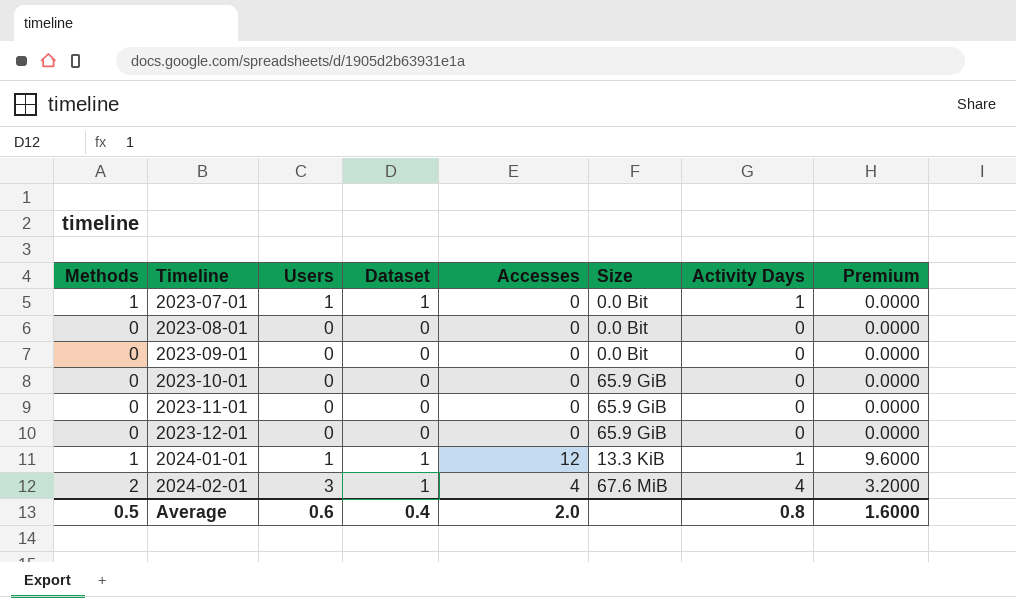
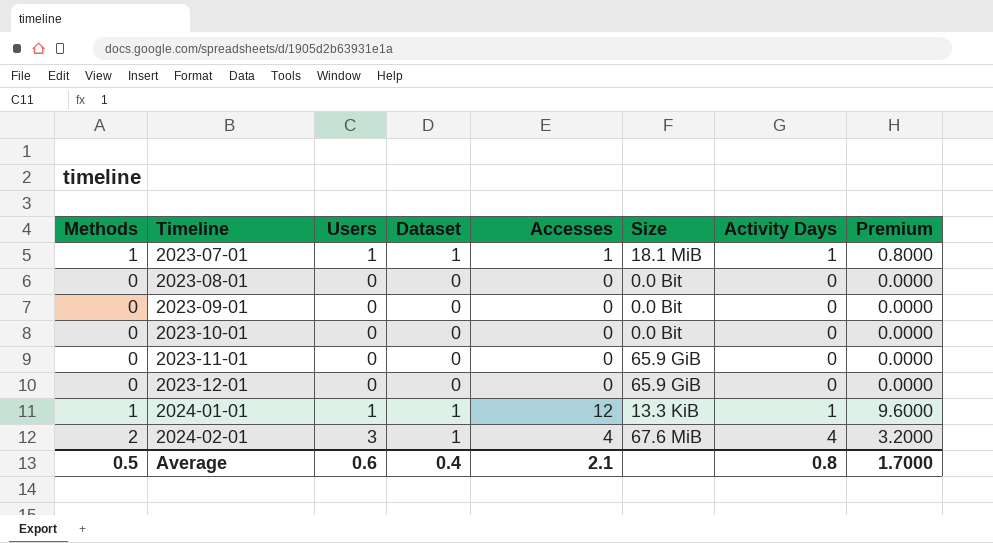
2023-07-01 | Accesses: 0 -> 1
2023-07-01 | Size: 0.0 Bit -> 18.1 MiB
2023-07-01 | Premium: 0.0000 -> 0.8000
2023-10-01 | Size: 65.9 GiB -> 0.0 Bit
Average | Accesses: 2.0 -> 2.1
Average | Premium: 1.6000 -> 1.7000

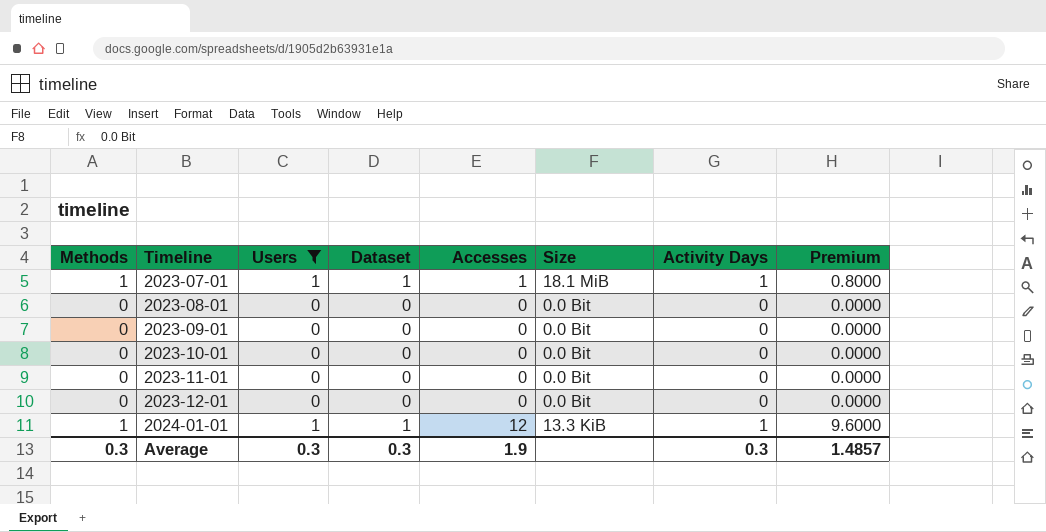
filter: none -> Users != 3
2023-11-01 | Size: 65.9 GiB -> 0.0 Bit
2023-12-01 | Size: 65.9 GiB -> 0.0 Bit
Average | Methods: 0.5 -> 0.3
Average | Users: 0.6 -> 0.3
Average | Dataset: 0.4 -> 0.3
Average | Accesses: 2.1 -> 1.9
Average | Activity Days: 0.8 -> 0.3
Average | Premium: 1.7000 -> 1.4857

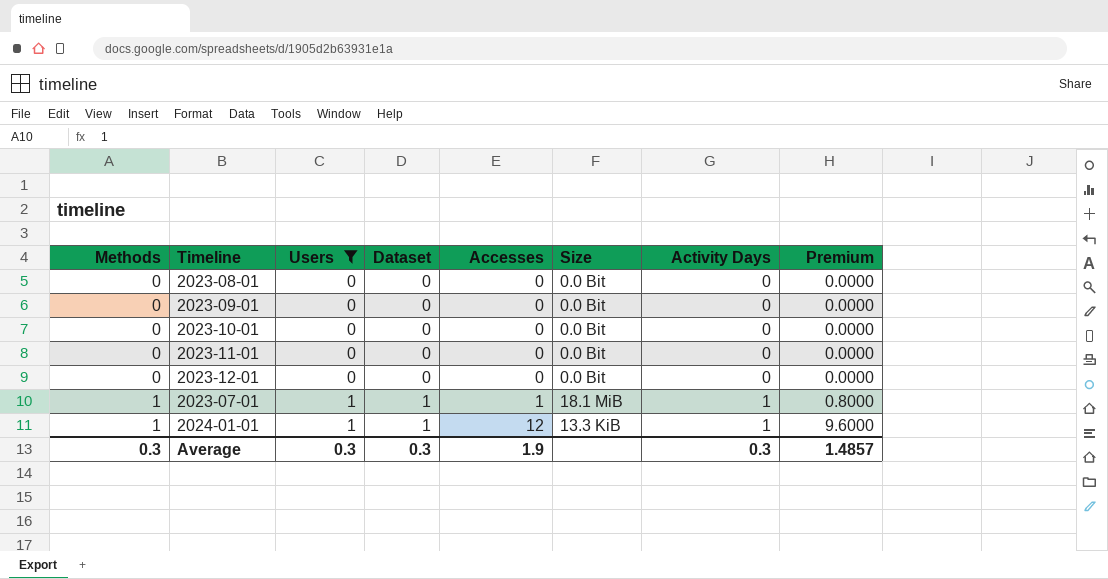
row order: Timeline ascending -> Methods ascending

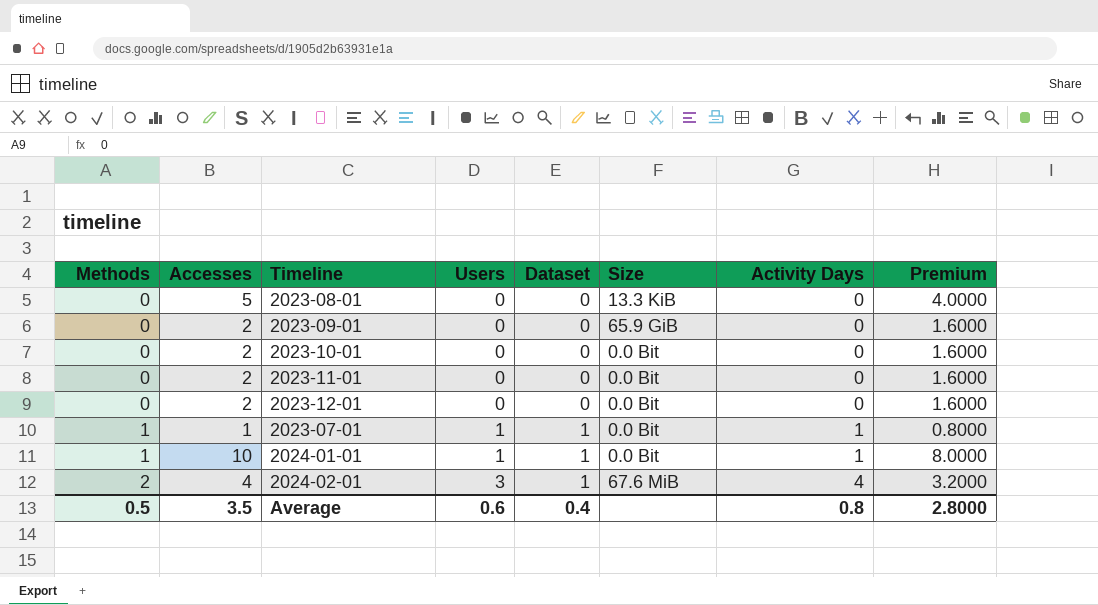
filter: Users != 3 -> none
column Accesses | position: 5 -> 2
2023-08-01 | Accesses: 0 -> 5
2023-08-01 | Size: 0.0 Bit -> 13.3 KiB
2023-08-01 | Premium: 0.0000 -> 4.0000
2023-09-01 | Accesses: 0 -> 2
2023-09-01 | Size: 0.0 Bit -> 65.9 GiB
2023-09-01 | Premium: 0.0000 -> 1.6000
2023-10-01 | Accesses: 0 -> 2
2023-10-01 | Premium: 0.0000 -> 1.6000
2023-11-01 | Accesses: 0 -> 2
2023-11-01 | Premium: 0.0000 -> 1.6000
2023-12-01 | Accesses: 0 -> 2
2023-12-01 | Premium: 0.0000 -> 1.6000
2023-07-01 | Size: 18.1 MiB -> 0.0 Bit
2024-01-01 | Accesses: 12 -> 10
2024-01-01 | Size: 13.3 KiB -> 0.0 Bit
2024-01-01 | Premium: 9.6000 -> 8.0000
Average | Methods: 0.3 -> 0.5
Average | Accesses: 1.9 -> 3.5
Average | Users: 0.3 -> 0.6
Average | Dataset: 0.3 -> 0.4
Average | Activity Days: 0.3 -> 0.8
Average | Premium: 1.4857 -> 2.8000

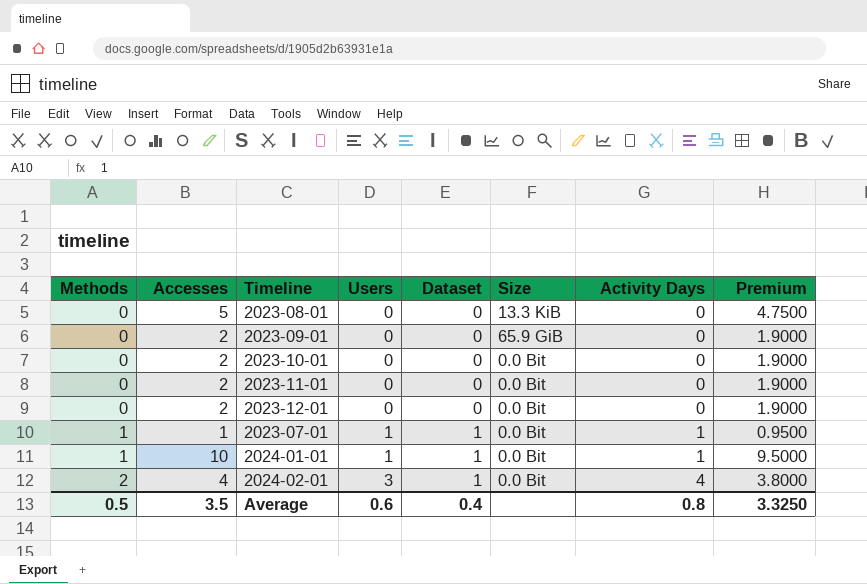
column Premium | formula: [Accesses] * 0.8 -> [Accesses] * 0.95
2024-02-01 | Size: 67.6 MiB -> 0.0 Bit
Average | Premium: 2.8000 -> 3.3250

